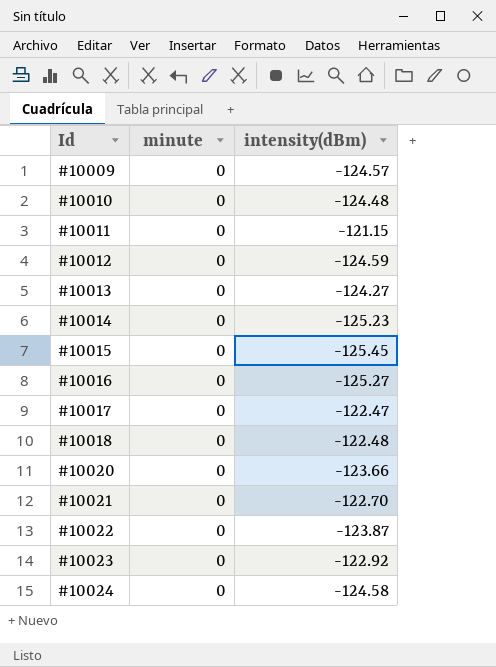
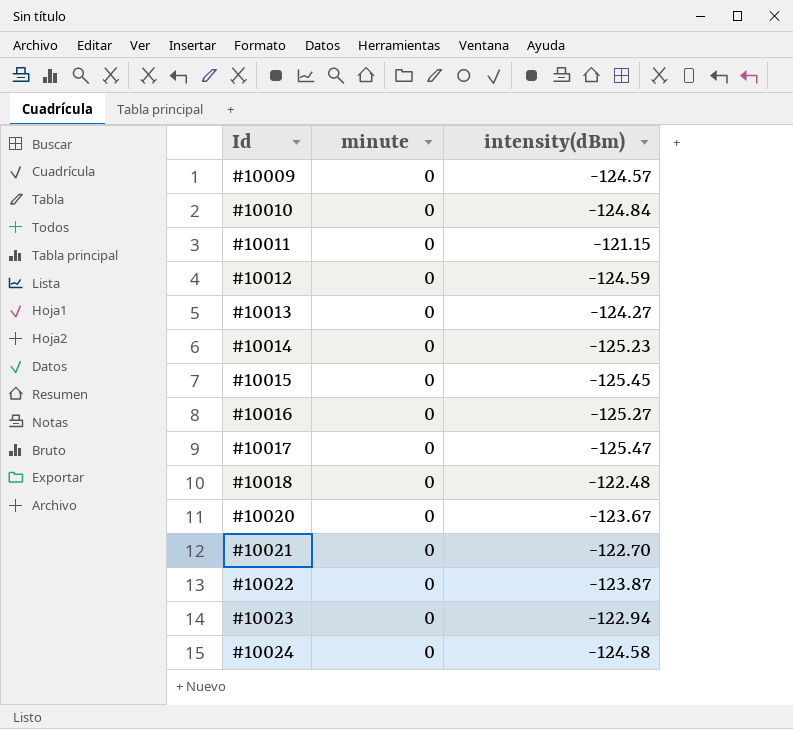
#10010 | intensity(dBm): -124.48 -> -124.84
#10017 | intensity(dBm): -122.47 -> -125.47
#10020 | intensity(dBm): -123.66 -> -123.67
#10023 | intensity(dBm): -122.92 -> -122.94

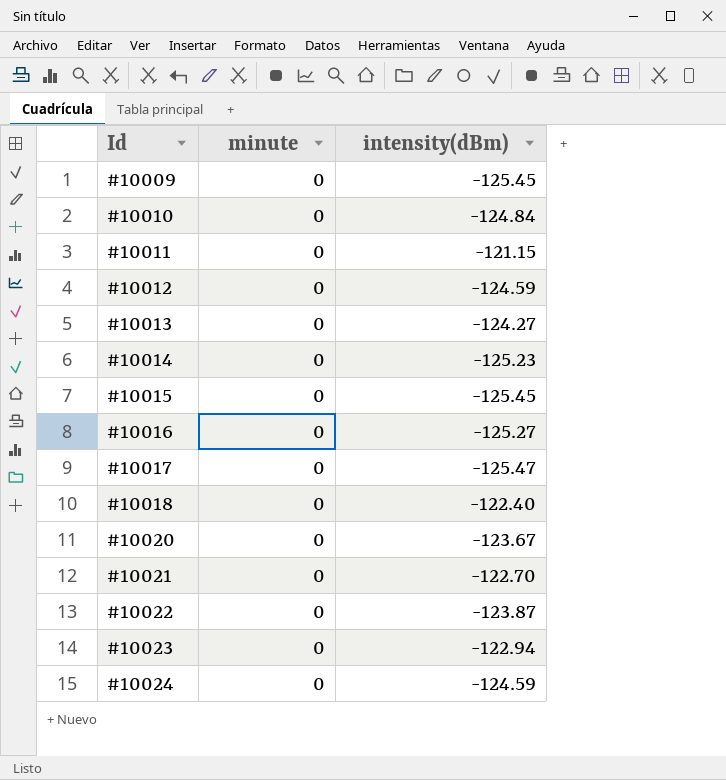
#10009 | intensity(dBm): -124.57 -> -125.45
#10018 | intensity(dBm): -122.48 -> -122.40
#10024 | intensity(dBm): -124.58 -> -124.59

